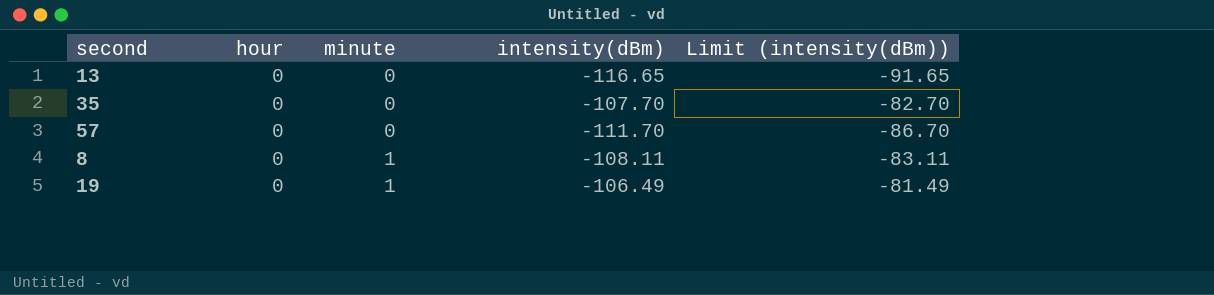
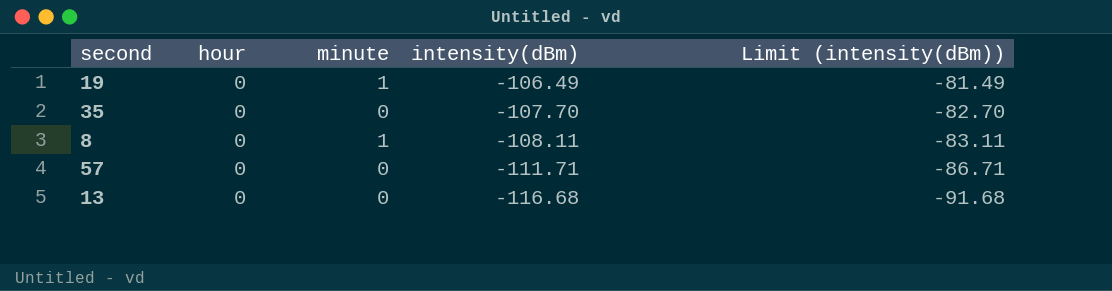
row order: minute ascending -> intensity(dBm) descending
57 | intensity(dBm): -111.70 -> -111.71
57 | Limit (intensity(dBm)): -86.70 -> -86.71
13 | intensity(dBm): -116.65 -> -116.68
13 | Limit (intensity(dBm)): -91.65 -> -91.68

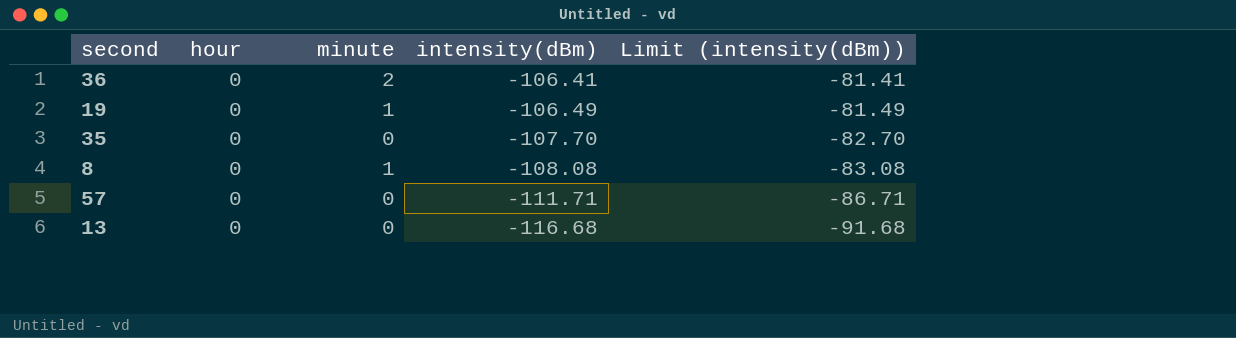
row 36: none -> 0 | 2 | -106.41 | -81.41
8 | intensity(dBm): -108.11 -> -108.08
8 | Limit (intensity(dBm)): -83.11 -> -83.08

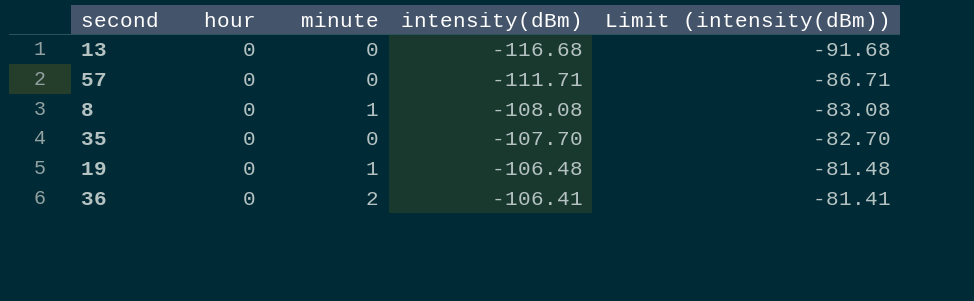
row order: intensity(dBm) descending -> intensity(dBm) ascending
19 | intensity(dBm): -106.49 -> -106.48
19 | Limit (intensity(dBm)): -81.49 -> -81.48

